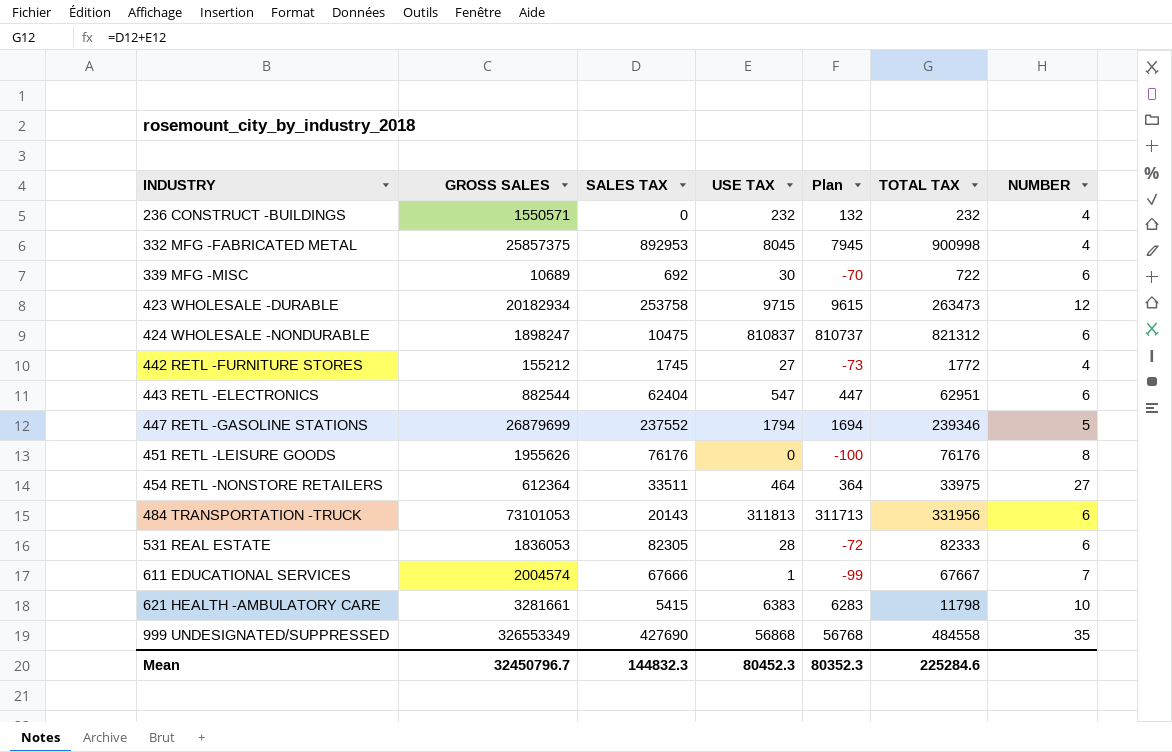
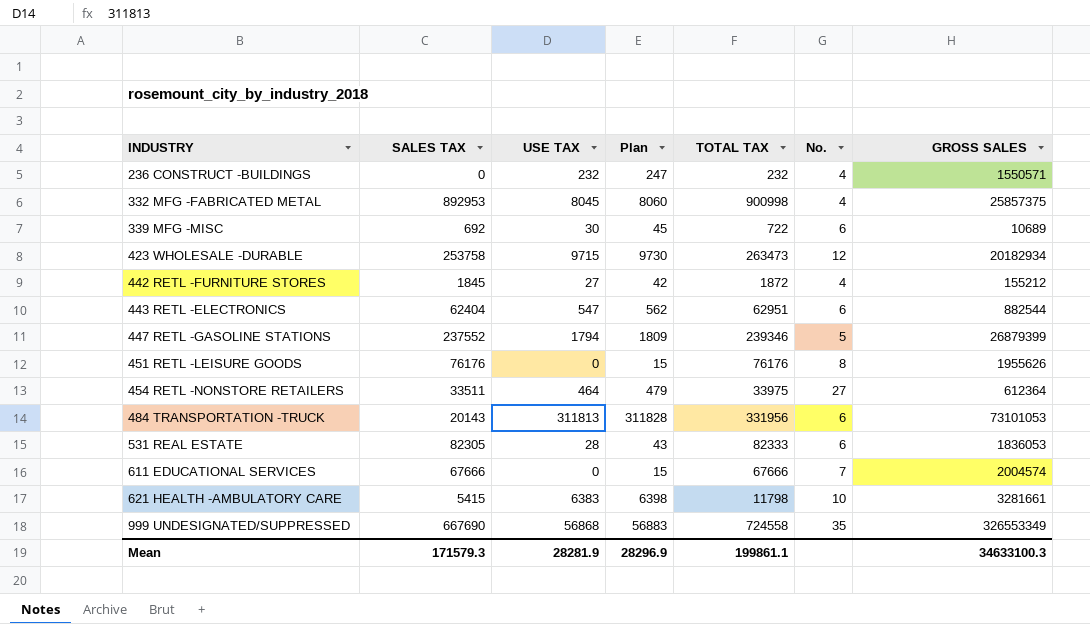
column Plan | formula: [USE TAX] - 100 -> [USE TAX] + 15
column name: NUMBER -> No.
column GROSS SALES | position: 2 -> 7
row 424 WHOLESALE -NONDURABLE: 1898247 | 10475 | 810837 | 810737 | 821312 | 6 -> none
442 RETL -FURNITURE STORES | SALES TAX: 1745 -> 1845
442 RETL -FURNITURE STORES | TOTAL TAX: 1772 -> 1872
447 RETL -GASOLINE STATIONS | GROSS SALES: 26879699 -> 26879399
611 EDUCATIONAL SERVICES | USE TAX: 1 -> 0
611 EDUCATIONAL SERVICES | TOTAL TAX: 67667 -> 67666
999 UNDESIGNATED/SUPPRESSED | SALES TAX: 427690 -> 667690
999 UNDESIGNATED/SUPPRESSED | TOTAL TAX: 484558 -> 724558
Mean | SALES TAX: 144832.3 -> 171579.3
Mean | USE TAX: 80452.3 -> 28281.9
Mean | Plan: 80352.3 -> 28296.9
Mean | TOTAL TAX: 225284.6 -> 199861.1
Mean | GROSS SALES: 32450796.7 -> 34633100.3

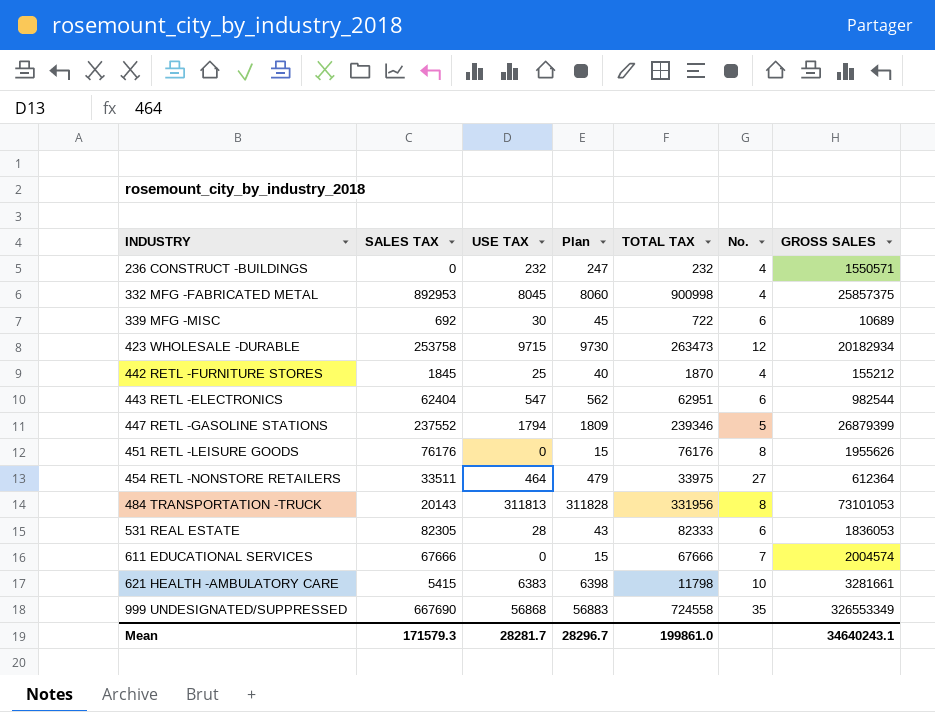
442 RETL -FURNITURE STORES | USE TAX: 27 -> 25
442 RETL -FURNITURE STORES | Plan: 42 -> 40
442 RETL -FURNITURE STORES | TOTAL TAX: 1872 -> 1870
443 RETL -ELECTRONICS | GROSS SALES: 882544 -> 982544
484 TRANSPORTATION -TRUCK | No.: 6 -> 8
Mean | USE TAX: 28281.9 -> 28281.7
Mean | Plan: 28296.9 -> 28296.7
Mean | TOTAL TAX: 199861.1 -> 199861.0
Mean | GROSS SALES: 34633100.3 -> 34640243.1

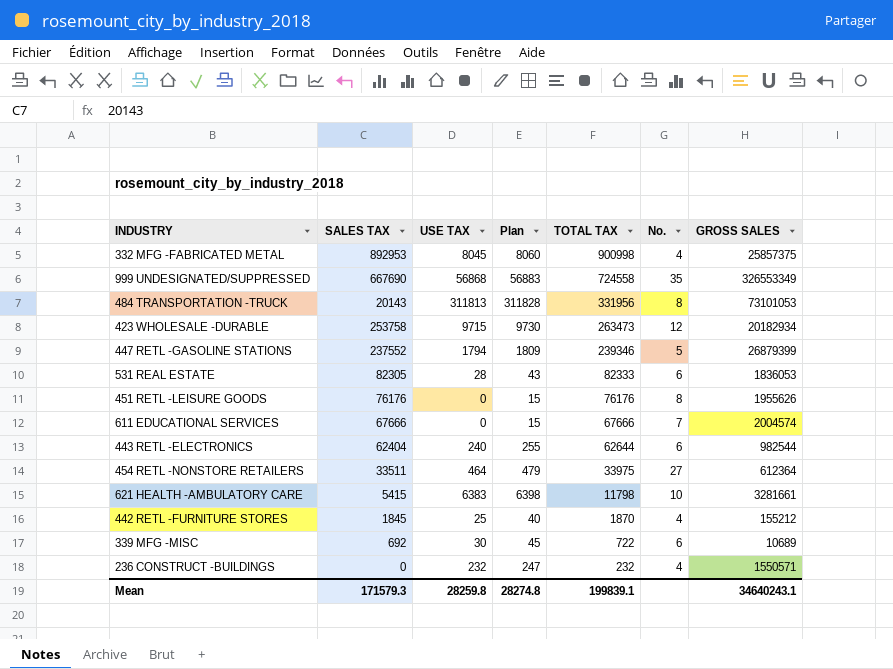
row order: INDUSTRY ascending -> TOTAL TAX descending
443 RETL -ELECTRONICS | USE TAX: 547 -> 240
443 RETL -ELECTRONICS | Plan: 562 -> 255
443 RETL -ELECTRONICS | TOTAL TAX: 62951 -> 62644
Mean | USE TAX: 28281.7 -> 28259.8
Mean | Plan: 28296.7 -> 28274.8
Mean | TOTAL TAX: 199861.0 -> 199839.1

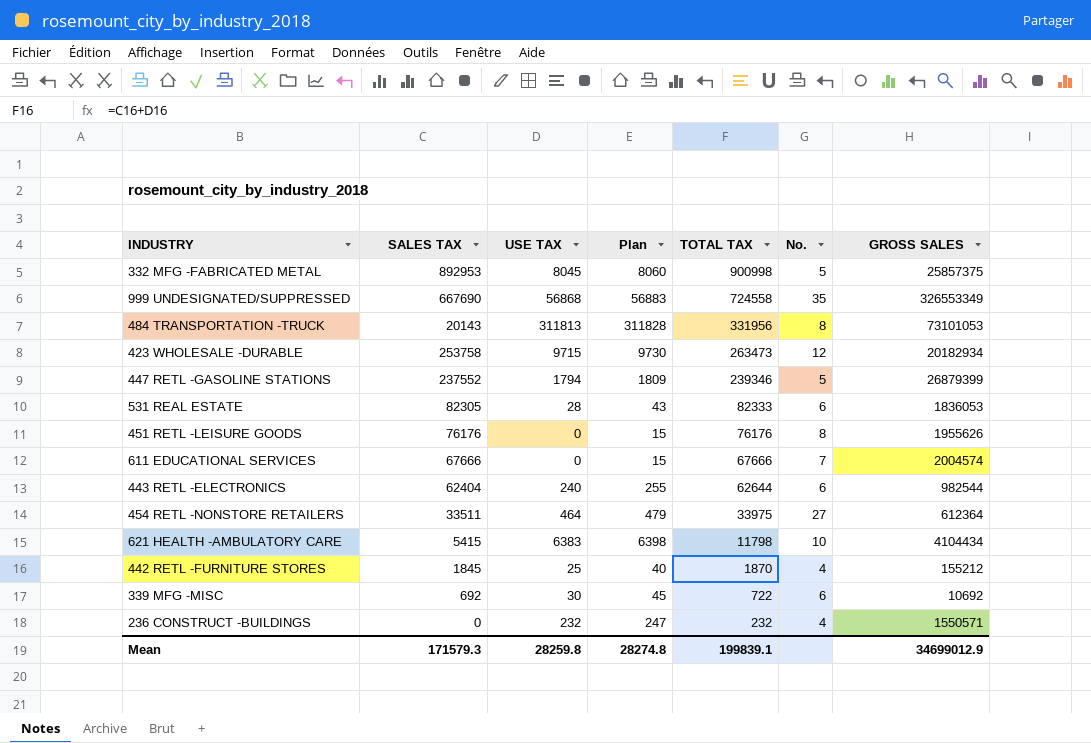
332 MFG -FABRICATED METAL | No.: 4 -> 5
621 HEALTH -AMBULATORY CARE | GROSS SALES: 3281661 -> 4104434
339 MFG -MISC | GROSS SALES: 10689 -> 10692
Mean | GROSS SALES: 34640243.1 -> 34699012.9

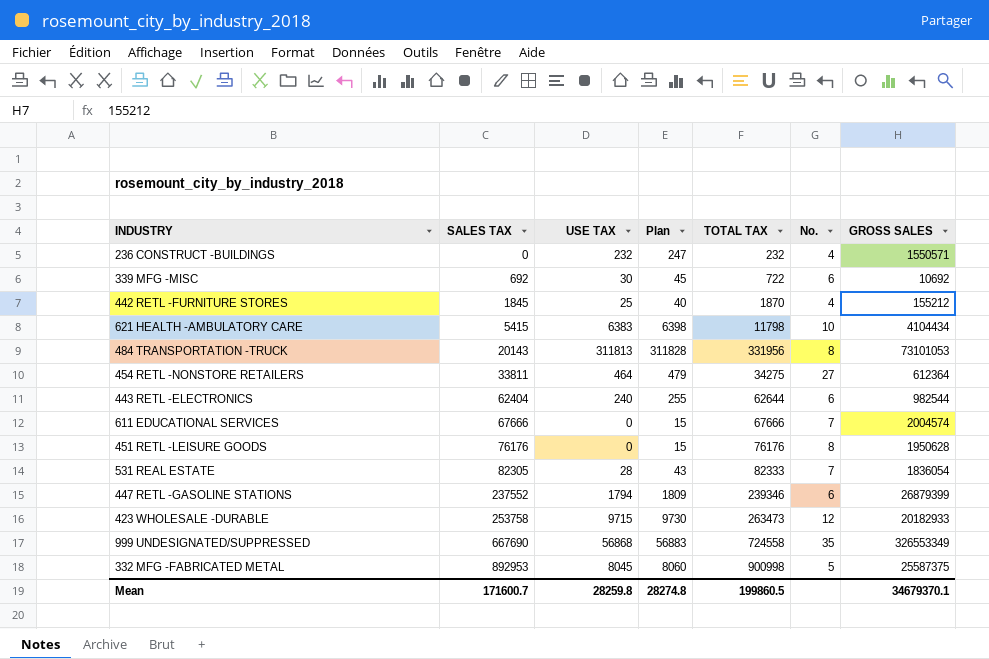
row order: TOTAL TAX descending -> SALES TAX ascending
454 RETL -NONSTORE RETAILERS | SALES TAX: 33511 -> 33811
454 RETL -NONSTORE RETAILERS | TOTAL TAX: 33975 -> 34275
451 RETL -LEISURE GOODS | GROSS SALES: 1955626 -> 1950628
531 REAL ESTATE | No.: 6 -> 7
531 REAL ESTATE | GROSS SALES: 1836053 -> 1836054
447 RETL -GASOLINE STATIONS | No.: 5 -> 6
423 WHOLESALE -DURABLE | GROSS SALES: 20182934 -> 20182933
332 MFG -FABRICATED METAL | GROSS SALES: 25857375 -> 25587375
Mean | SALES TAX: 171579.3 -> 171600.7
Mean | TOTAL TAX: 199839.1 -> 199860.5
Mean | GROSS SALES: 34699012.9 -> 34679370.1

